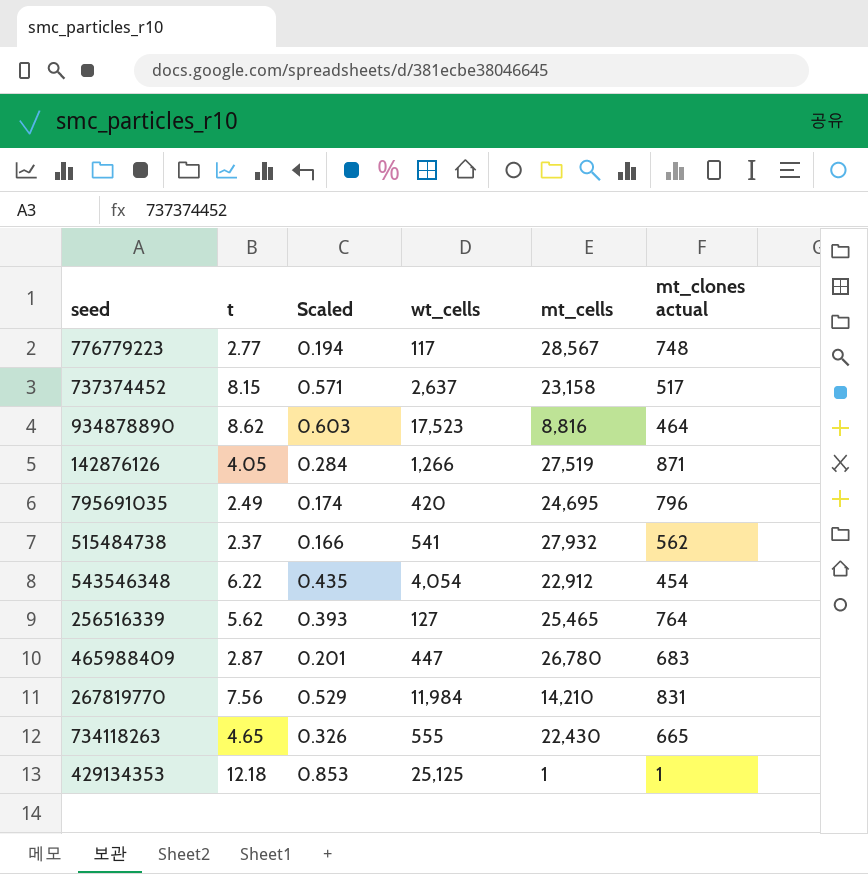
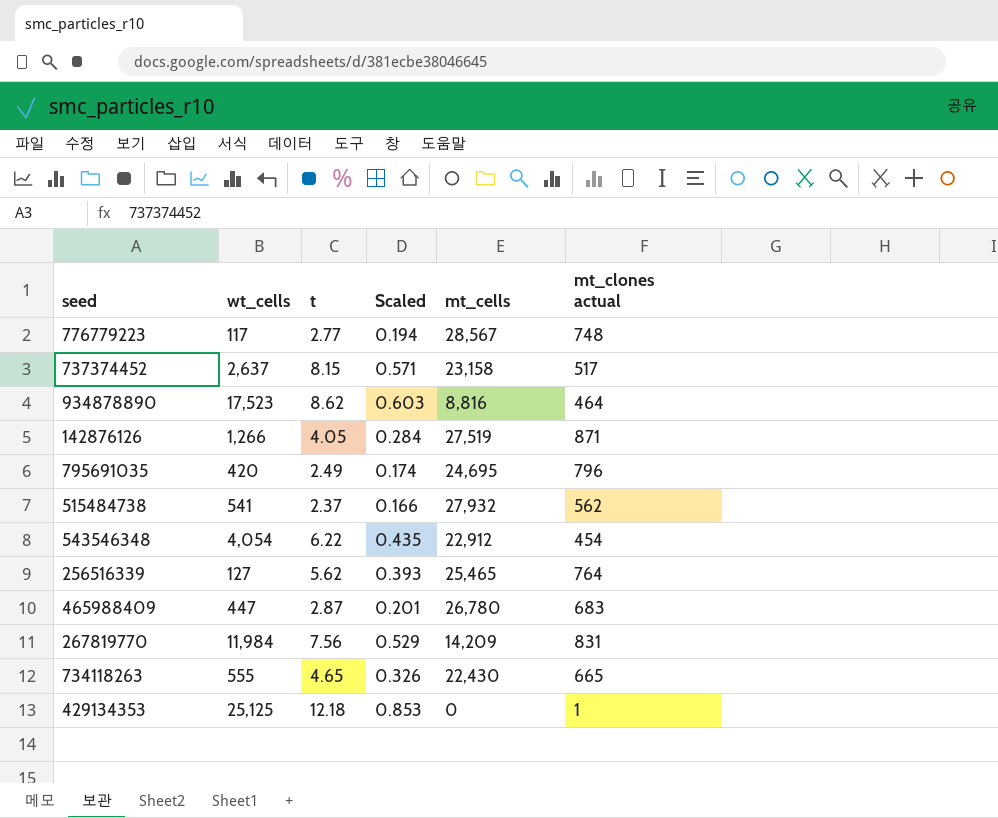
column wt_cells | position: 4 -> 2
267819770 | mt_cells: 14,210 -> 14,209
429134353 | mt_cells: 1 -> 0

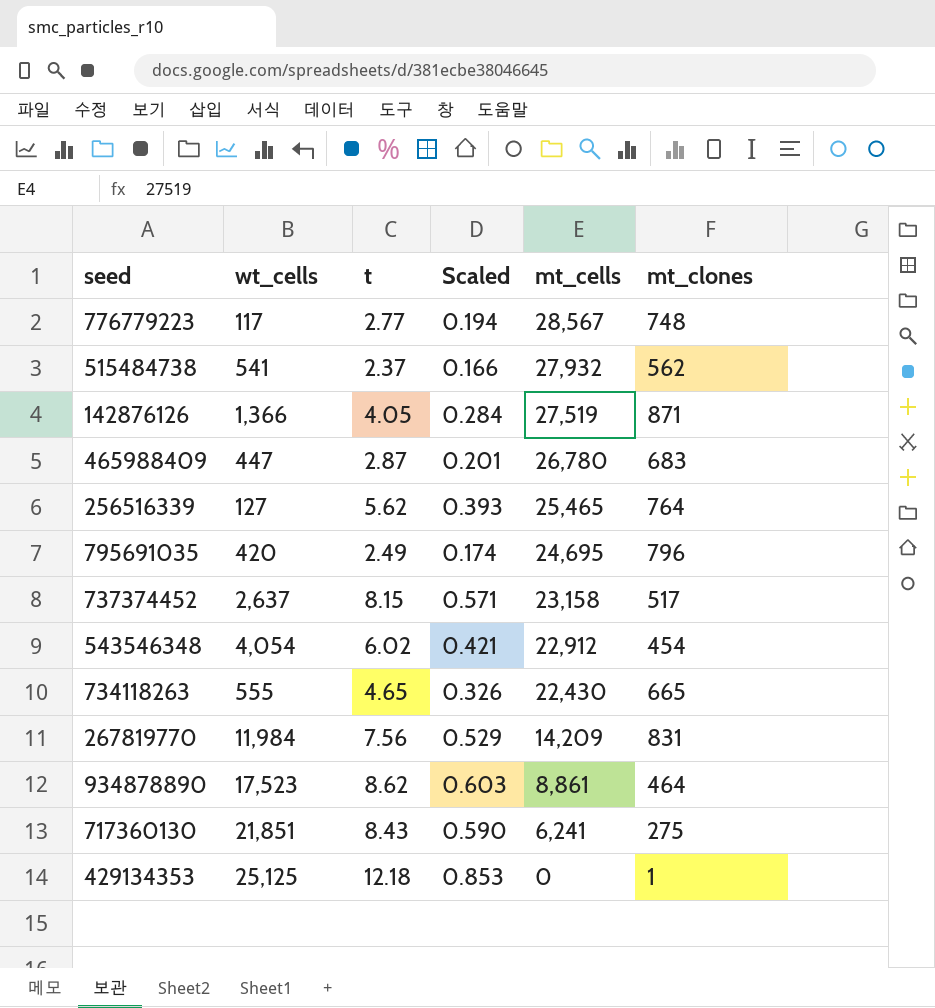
row order: none -> mt_cells descending
column name: mt_clones actual -> mt_clones
142876126 | wt_cells: 1,266 -> 1,366
543546348 | t: 6.22 -> 6.02
543546348 | Scaled: 0.435 -> 0.421
934878890 | mt_cells: 8,816 -> 8,861
row 717360130: none -> 21,851 | 8.43 | 0.590 | 6,241 | 275

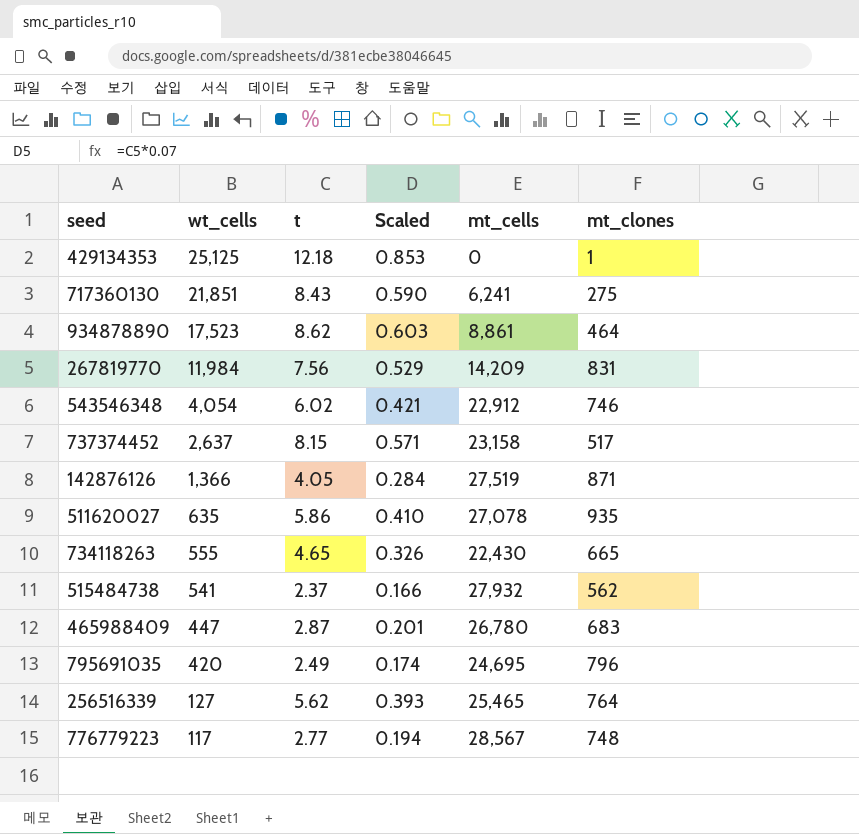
row order: mt_cells descending -> wt_cells descending
543546348 | mt_clones: 454 -> 746
row 511620027: none -> 635 | 5.86 | 0.410 | 27,078 | 935

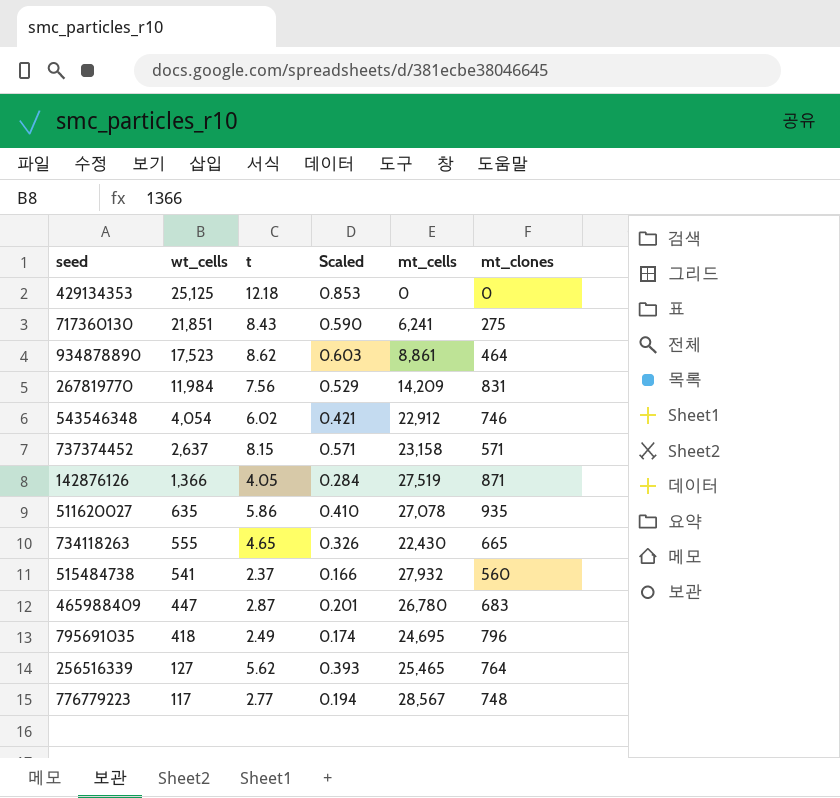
429134353 | mt_clones: 1 -> 0
737374452 | mt_clones: 517 -> 571
515484738 | mt_clones: 562 -> 560
795691035 | wt_cells: 420 -> 418

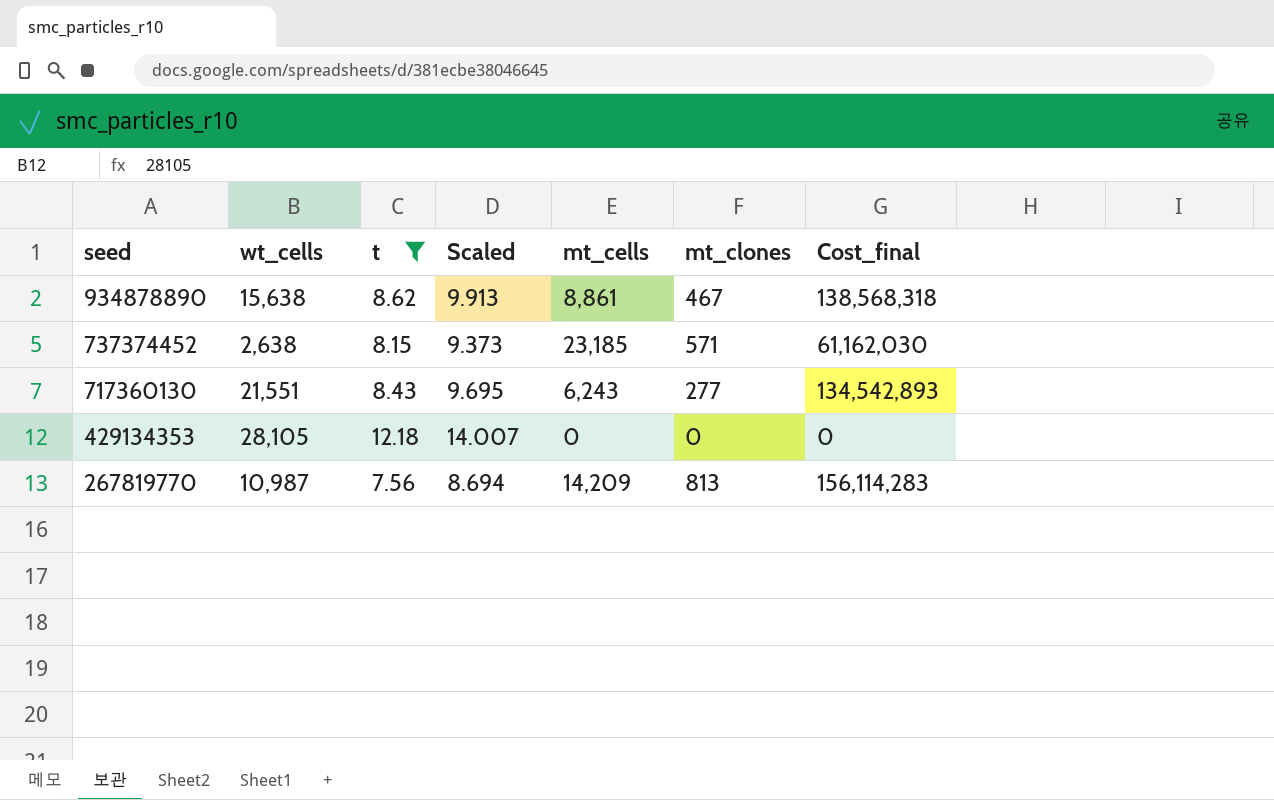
filter: none -> t >= 7.56
row order: wt_cells descending -> seed descending
column Scaled | formula: [t] * 0.07 -> [t] * 1.15
column Cost_final | formula: none -> [wt_cells] * [mt_cells]
934878890 | wt_cells: 17,523 -> 15,638
934878890 | mt_clones: 464 -> 467
737374452 | wt_cells: 2,637 -> 2,638
737374452 | mt_cells: 23,158 -> 23,185
717360130 | wt_cells: 21,851 -> 21,551
717360130 | mt_cells: 6,241 -> 6,243
717360130 | mt_clones: 275 -> 277
429134353 | wt_cells: 25,125 -> 28,105
267819770 | wt_cells: 11,984 -> 10,987
267819770 | mt_clones: 831 -> 813

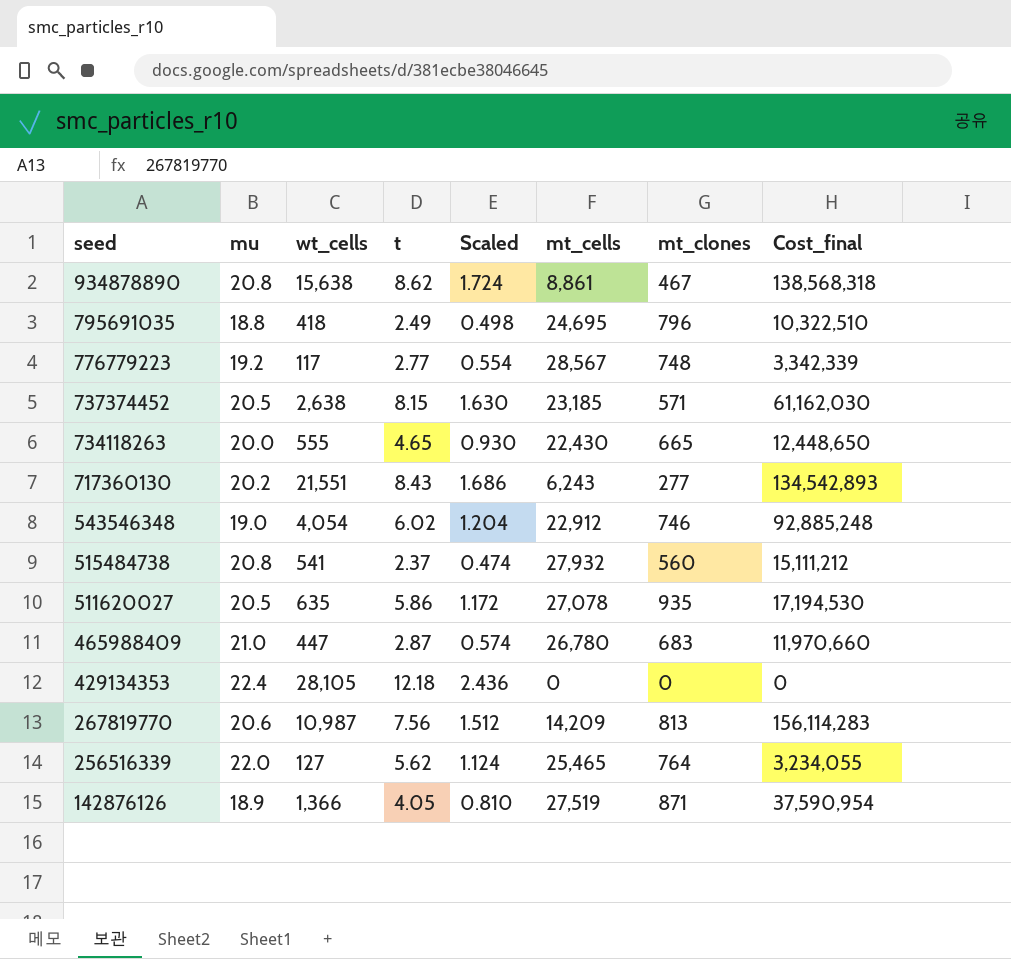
filter: t >= 7.56 -> none
column mu | position: none -> 2
column Scaled | formula: [t] * 1.15 -> [t] * 0.2

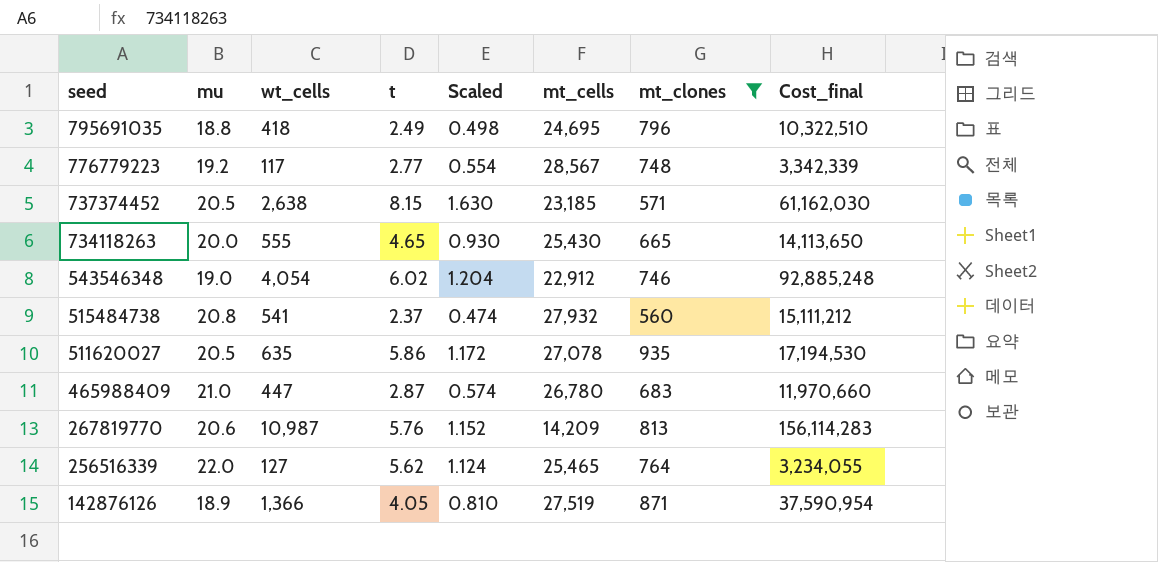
filter: none -> mt_clones >= 560
734118263 | mt_cells: 22,430 -> 25,430
734118263 | Cost_final: 12,448,650 -> 14,113,650
267819770 | t: 7.56 -> 5.76
267819770 | Scaled: 1.512 -> 1.152

